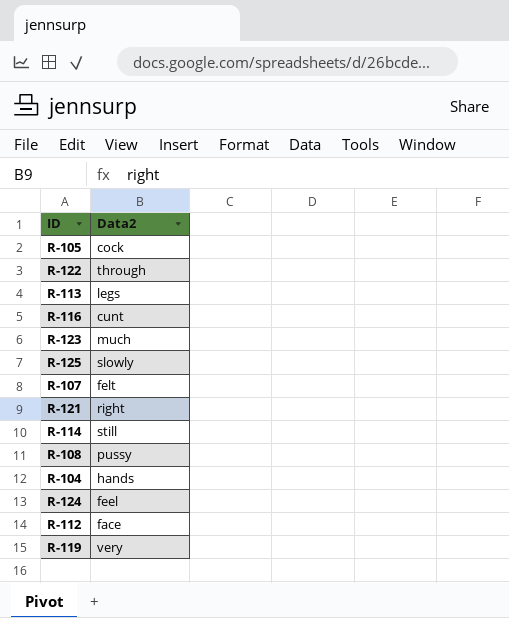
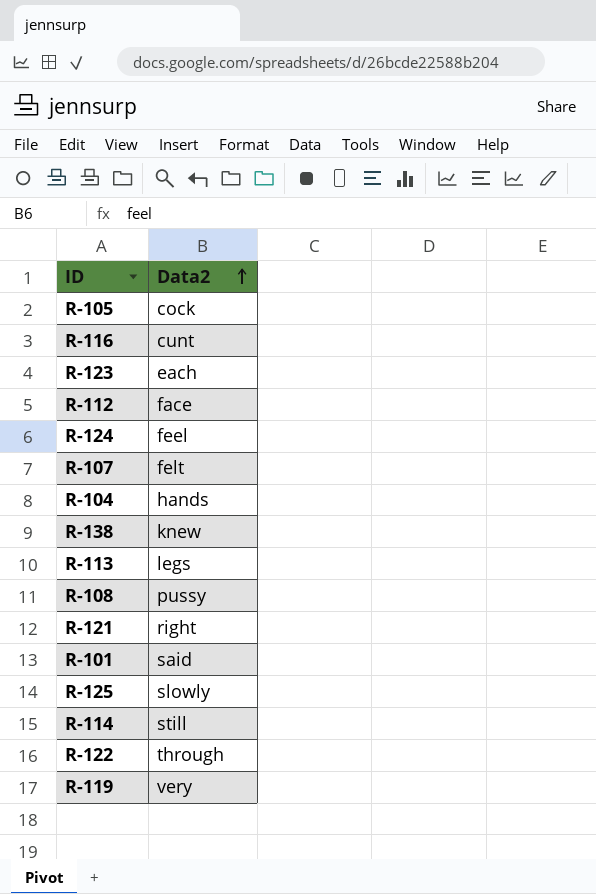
row order: none -> Data2 ascending
R-123 | Data2: much -> each
row R-138: none -> knew
row R-101: none -> said

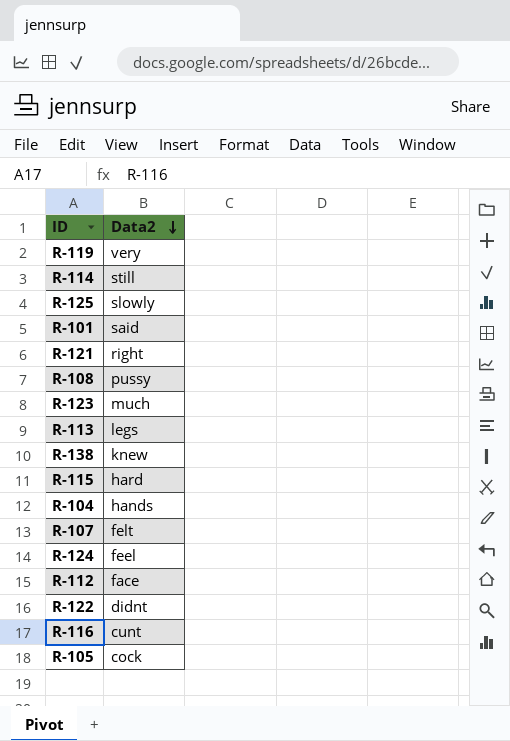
row order: Data2 ascending -> Data2 descending
R-123 | Data2: each -> much
row R-115: none -> hard
R-122 | Data2: through -> didnt

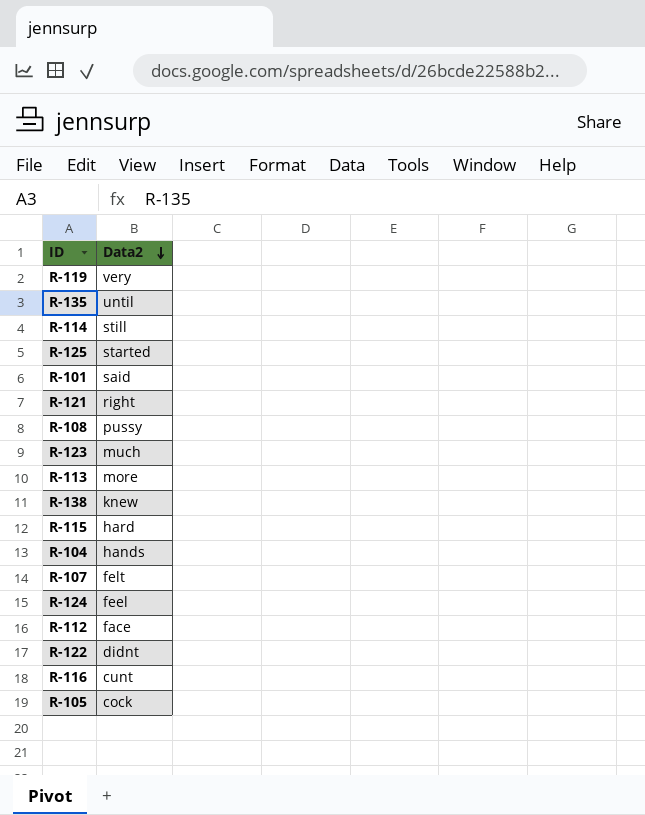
row R-135: none -> until
R-125 | Data2: slowly -> started
R-113 | Data2: legs -> more

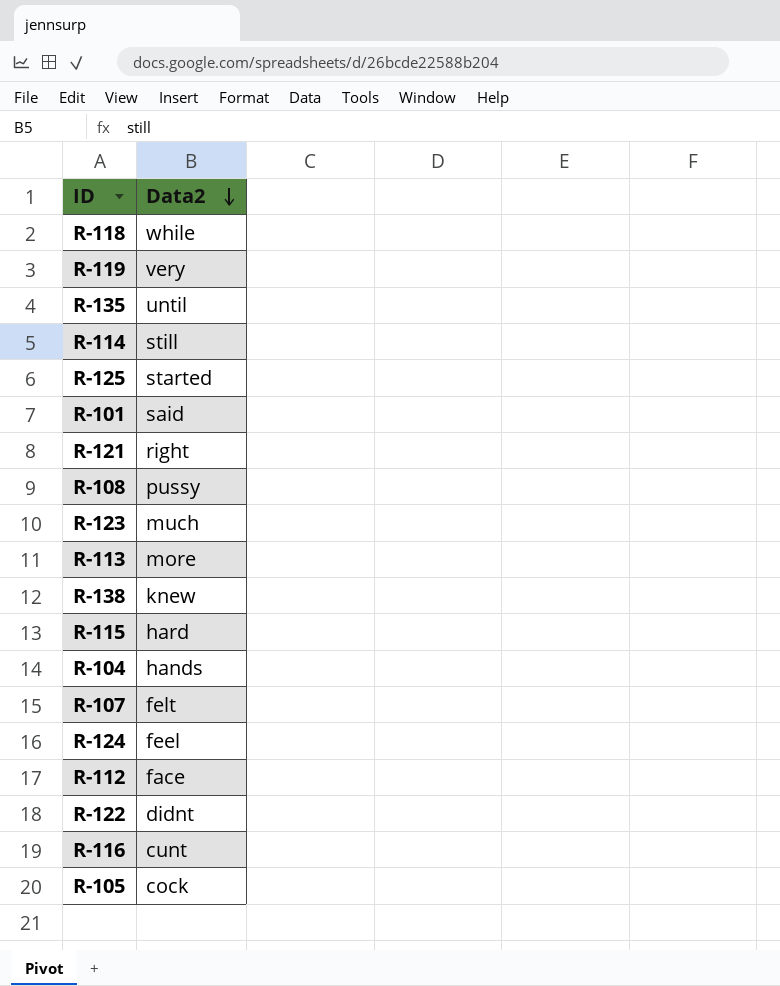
row R-118: none -> while

